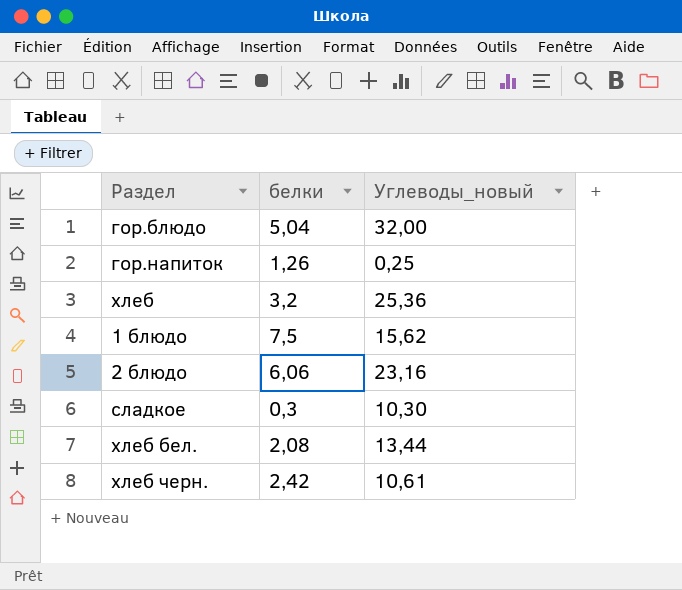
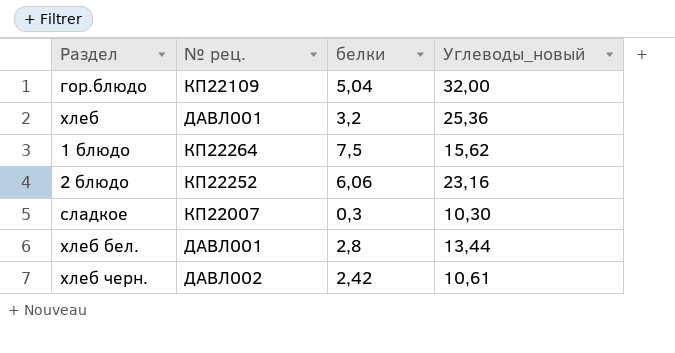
column № рец. | position: none -> 2
row гор.напиток: 1,26 | 0,25 -> none
хлеб бел. | белки: 2,08 -> 2,8

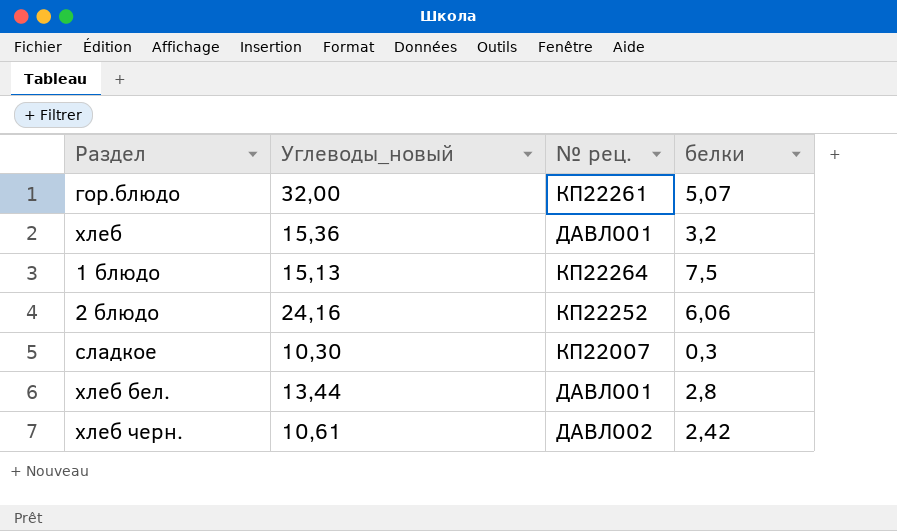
column Углеводы_новый | position: 4 -> 2
гор.блюдо | № рец.: КП22109 -> КП22261
гор.блюдо | белки: 5,04 -> 5,07
хлеб | Углеводы_новый: 25,36 -> 15,36
1 блюдо | Углеводы_новый: 15,62 -> 15,13
2 блюдо | Углеводы_новый: 23,16 -> 24,16

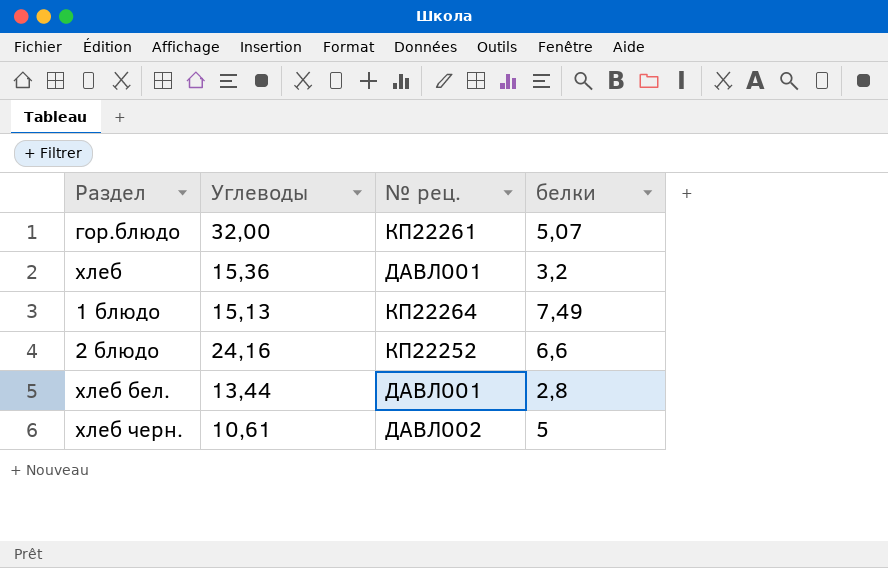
column name: Углеводы_новый -> Углеводы
row сладкое: 10,30 | КП22007 | 0,3 -> none
1 блюдо | белки: 7,5 -> 7,49
2 блюдо | белки: 6,06 -> 6,6
хлеб черн. | белки: 2,42 -> 5

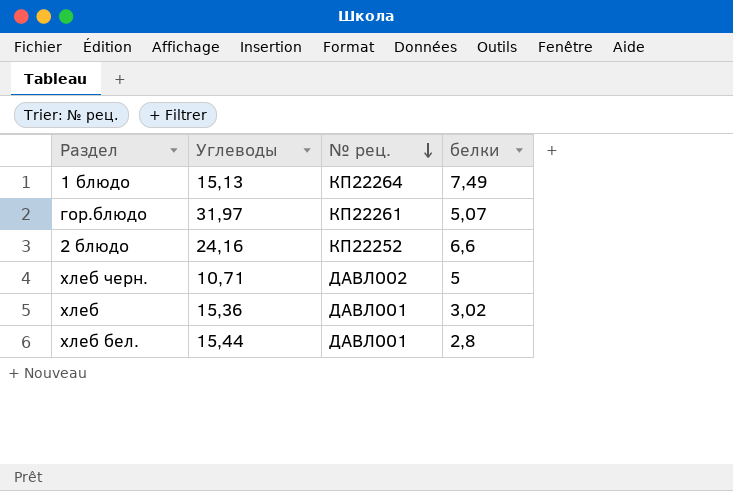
row order: none -> № рец. descending
гор.блюдо | Углеводы: 32,00 -> 31,97
хлеб черн. | Углеводы: 10,61 -> 10,71
хлеб | белки: 3,2 -> 3,02
хлеб бел. | Углеводы: 13,44 -> 15,44

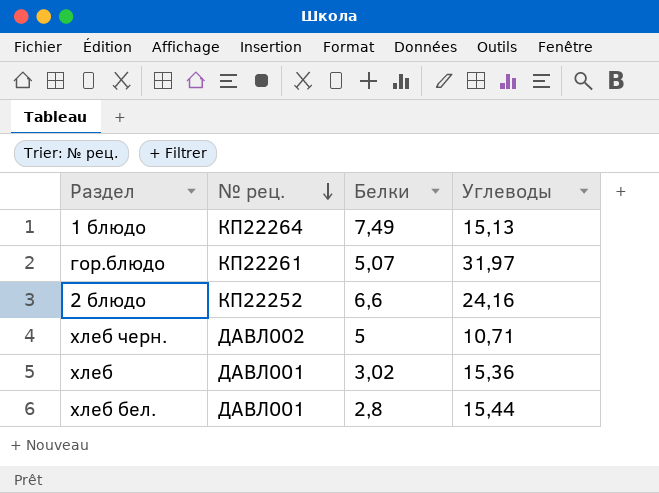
column name: белки -> Белки
column Углеводы | position: 2 -> 4

